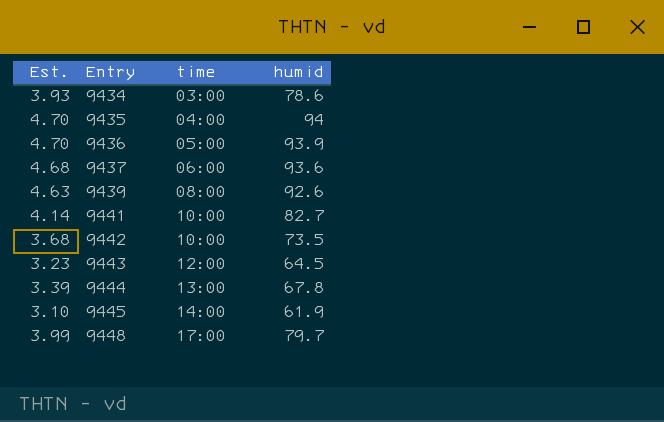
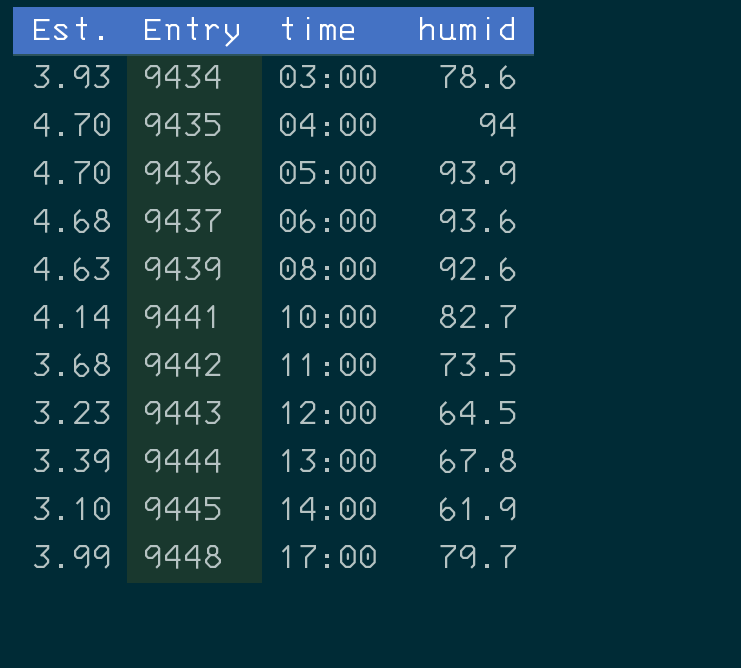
9442 | time: 10:00 -> 11:00

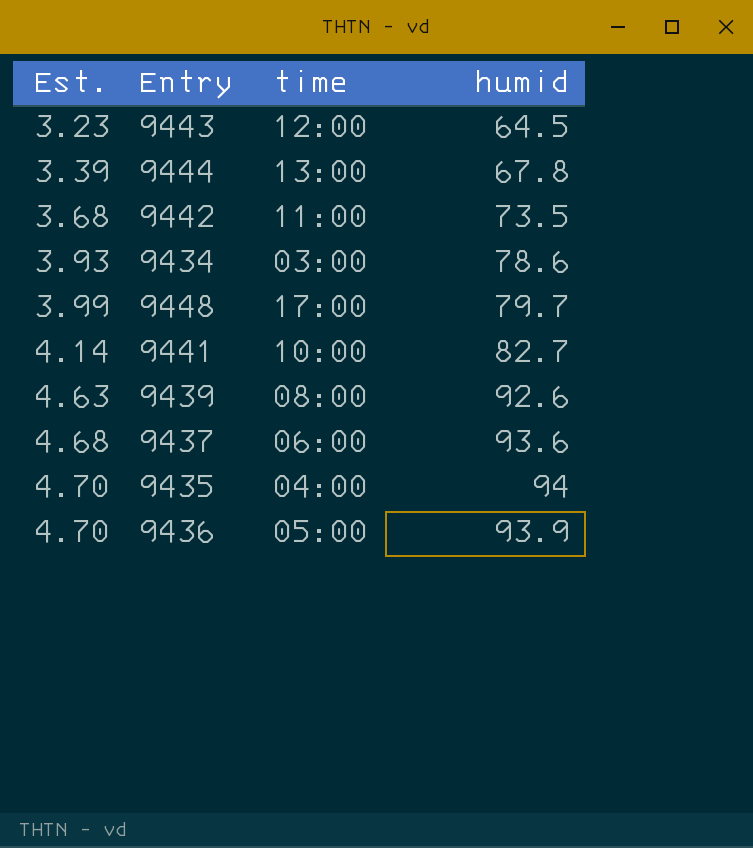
row order: Entry ascending -> Est. ascending
row 9445: 3.10 | 14:00 | 61.9 -> none

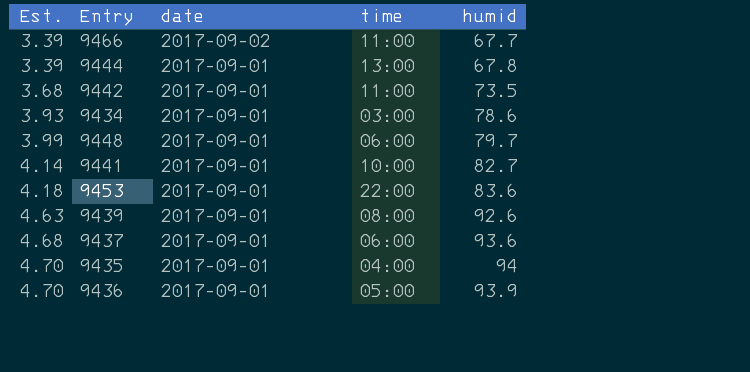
column date | position: none -> 3
row 9443: 3.23 | 12:00 | 64.5 -> none
row 9466: none -> 3.39 | 2017-09-02 | 11:00 | 67.7
9448 | time: 17:00 -> 06:00
row 9453: none -> 4.18 | 2017-09-01 | 22:00 | 83.6

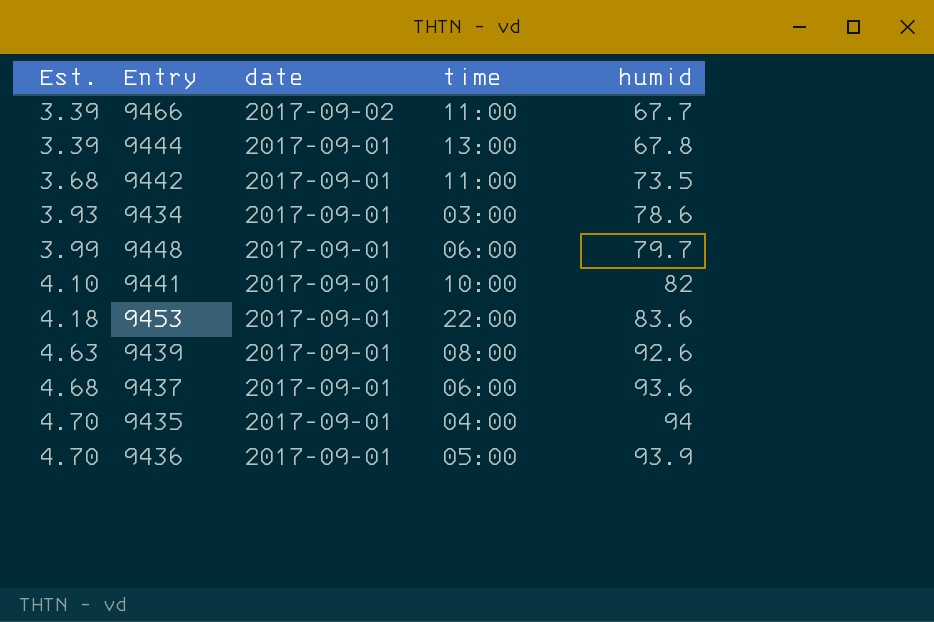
9441 | Est.: 4.14 -> 4.10
9441 | humid: 82.7 -> 82

